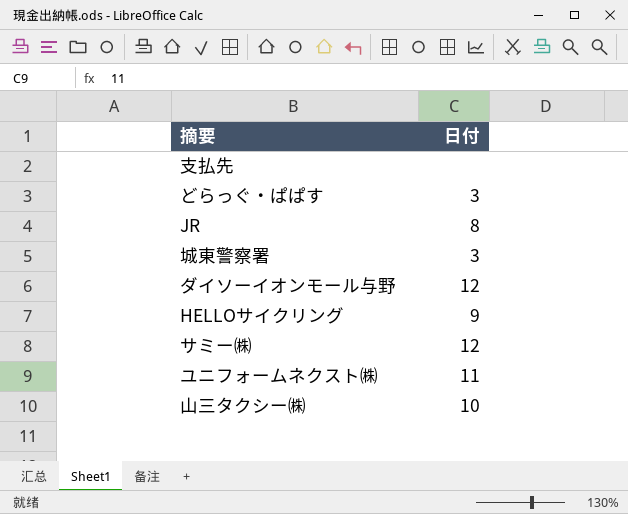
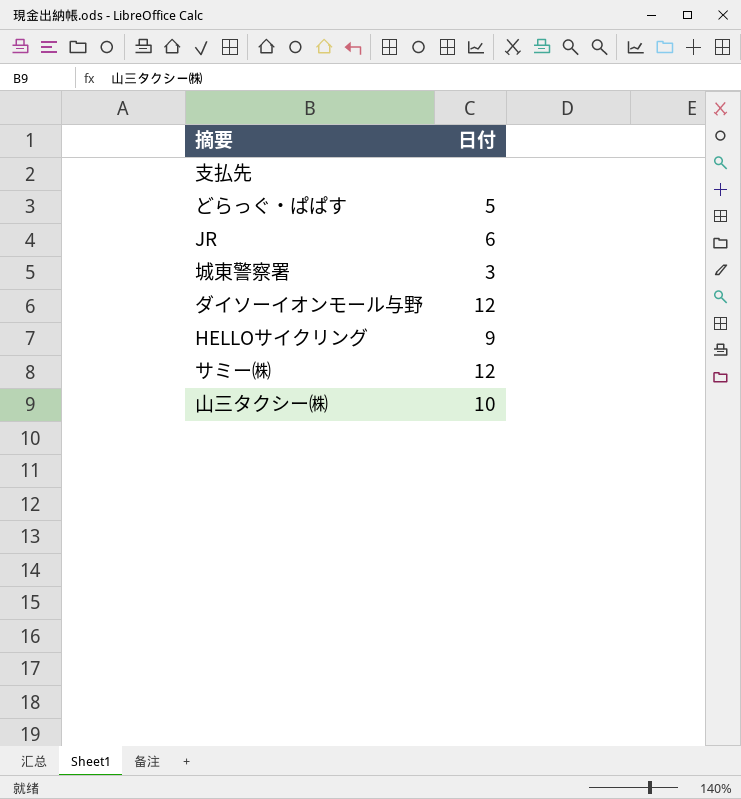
row ユニフォームネクスト㈱: 11 -> none
どらっぐ・ぱぱす | 日付: 3 -> 5
JR | 日付: 8 -> 6

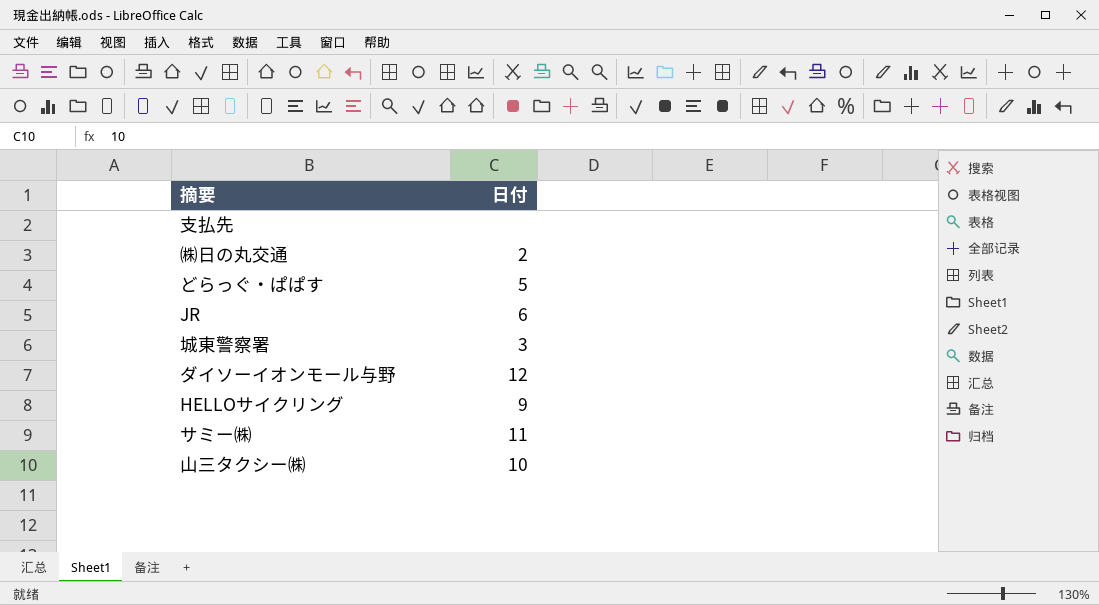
row ㈱日の丸交通: none -> 2
サミー㈱ | 日付: 12 -> 11

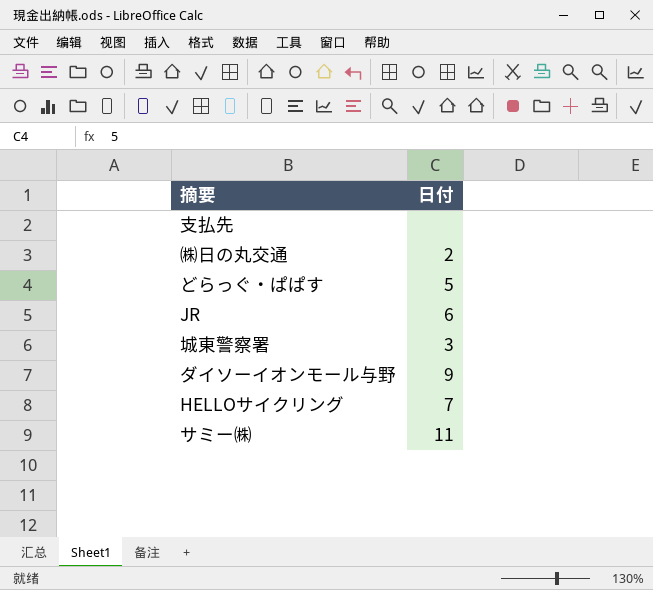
row 山三タクシー㈱: 10 -> none
ダイソーイオンモール与野 | 日付: 12 -> 9
HELLOサイクリング | 日付: 9 -> 7

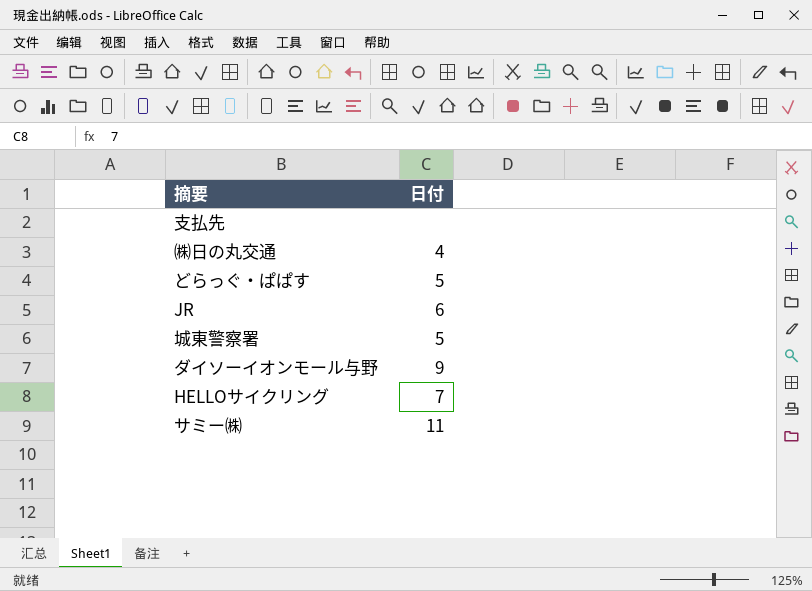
㈱日の丸交通 | 日付: 2 -> 4
城東警察署 | 日付: 3 -> 5

